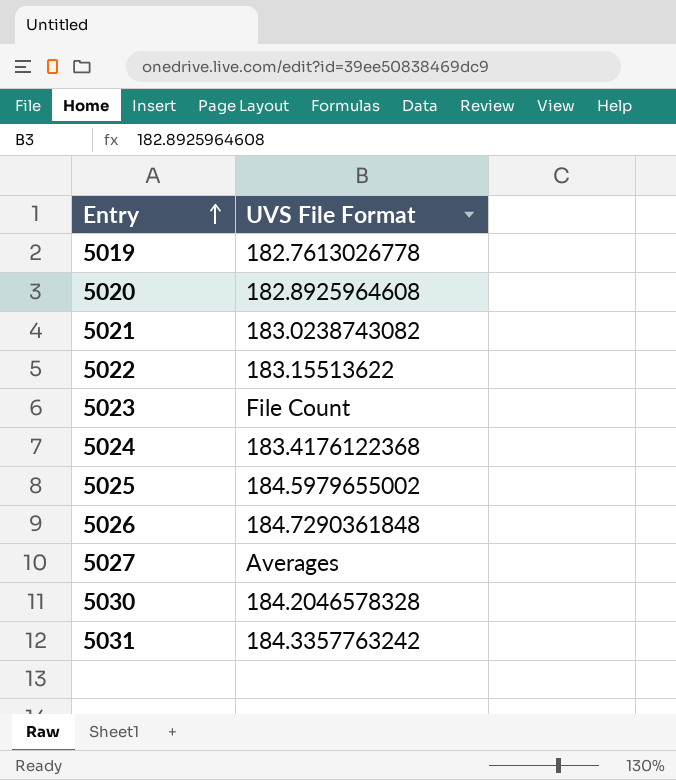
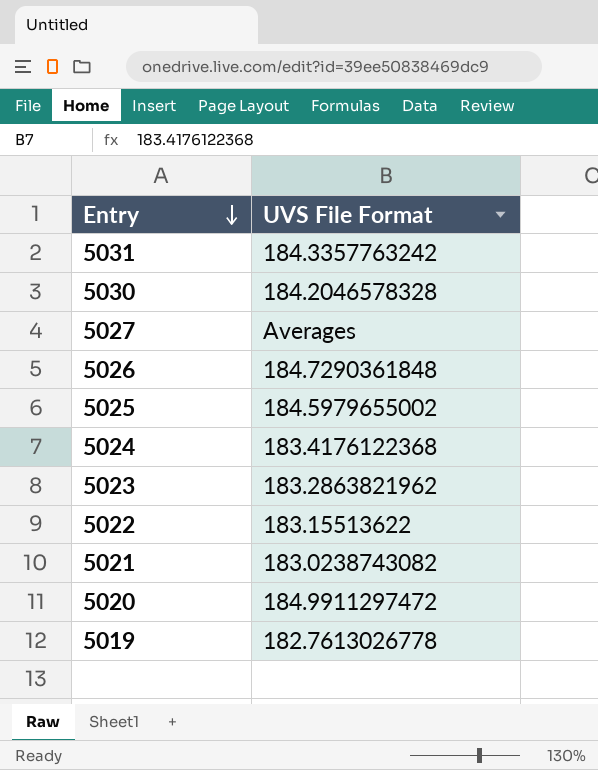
row order: Entry ascending -> Entry descending
5023 | UVS File Format: File Count -> 183.2863821962
5020 | UVS File Format: 182.8925964608 -> 184.9911297472

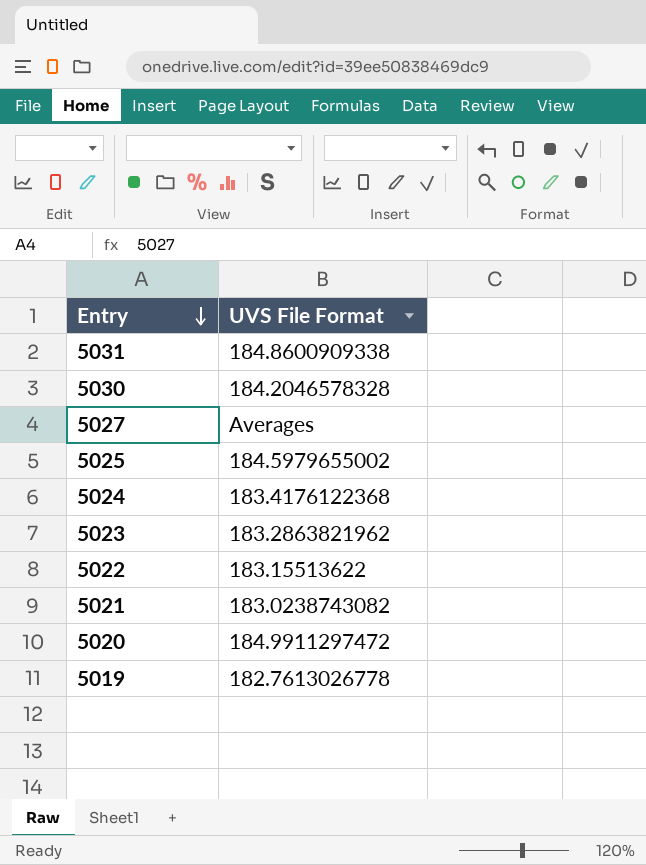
row 5026: 184.7290361848 -> none
5031 | UVS File Format: 184.3357763242 -> 184.8600909338

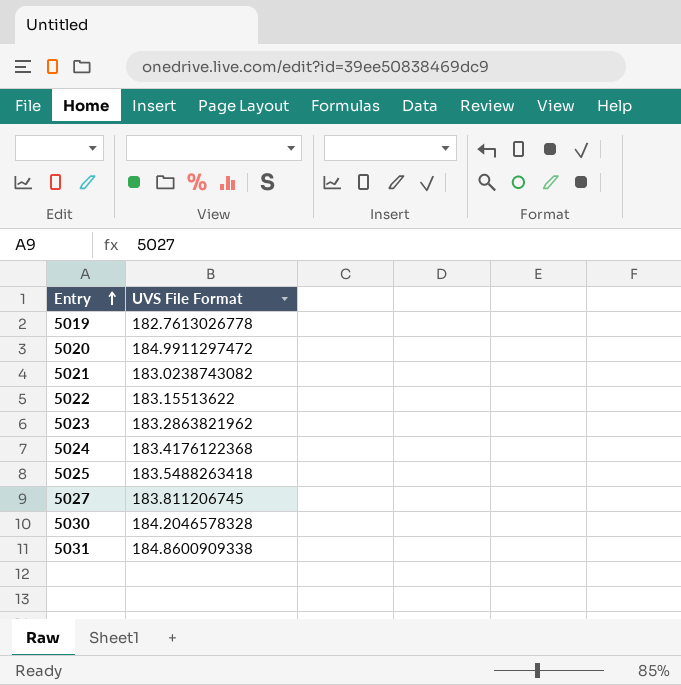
row order: Entry descending -> Entry ascending
5025 | UVS File Format: 184.5979655002 -> 183.5488263418
5027 | UVS File Format: Averages -> 183.811206745

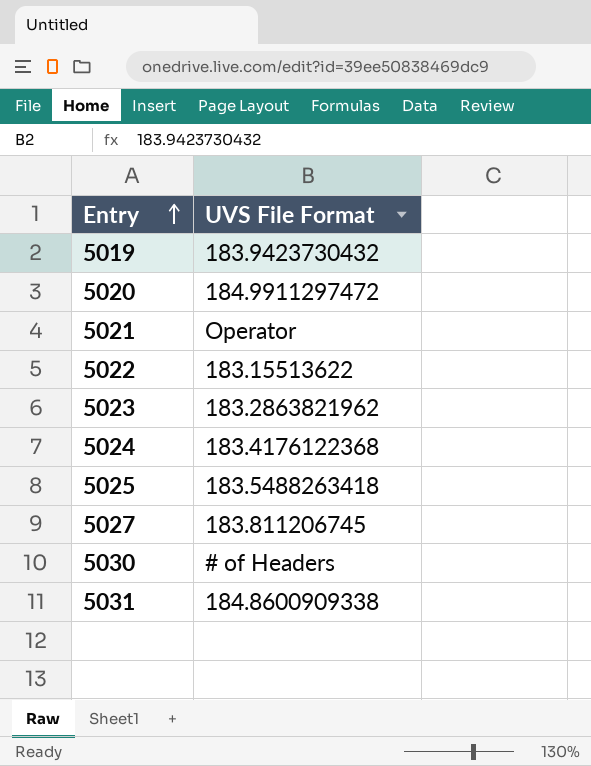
5019 | UVS File Format: 182.7613026778 -> 183.9423730432
5021 | UVS File Format: 183.0238743082 -> Operator
5030 | UVS File Format: 184.2046578328 -> # of Headers

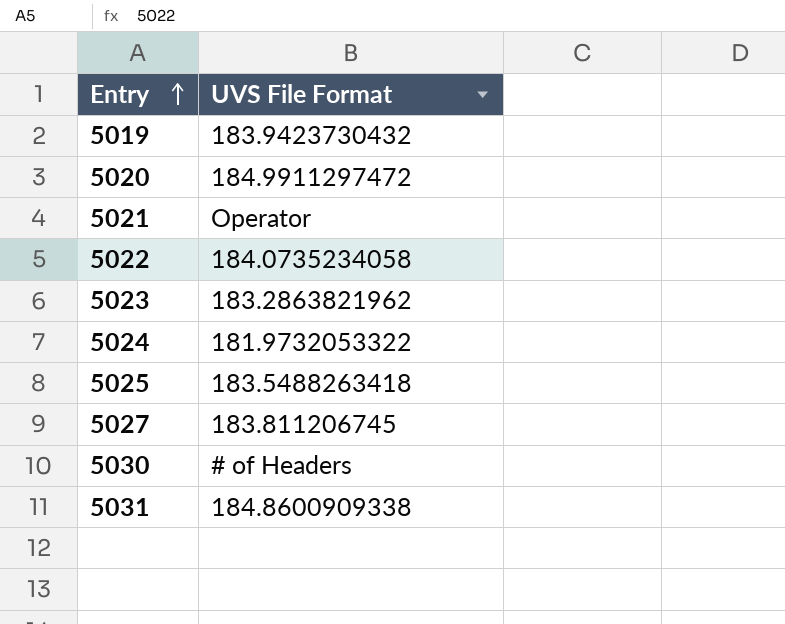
5022 | UVS File Format: 183.15513622 -> 184.0735234058
5024 | UVS File Format: 183.4176122368 -> 181.9732053322

